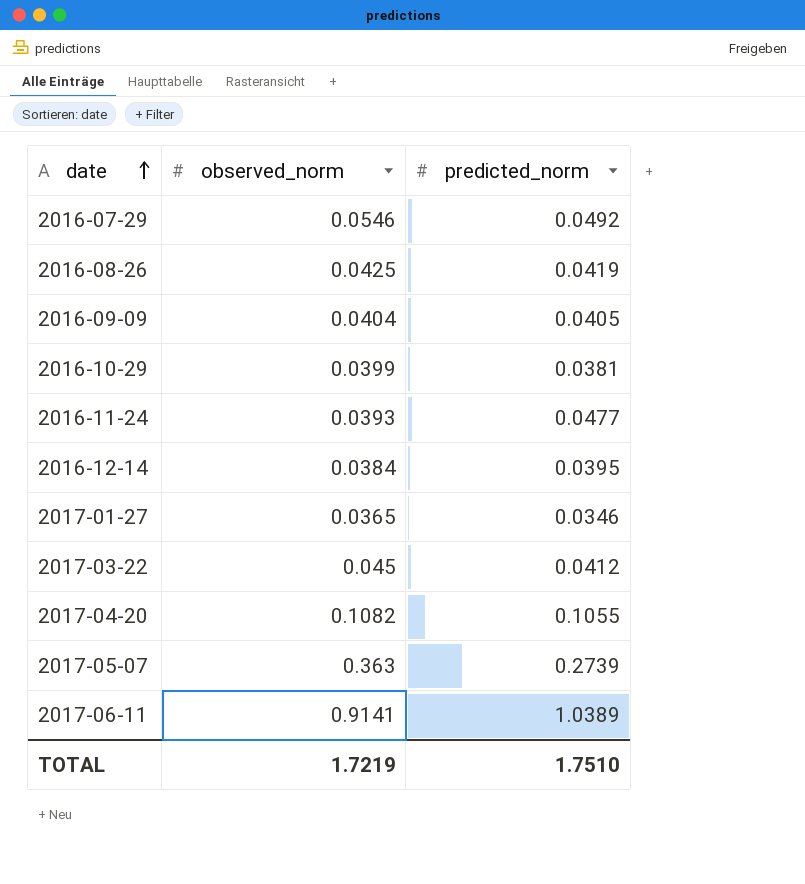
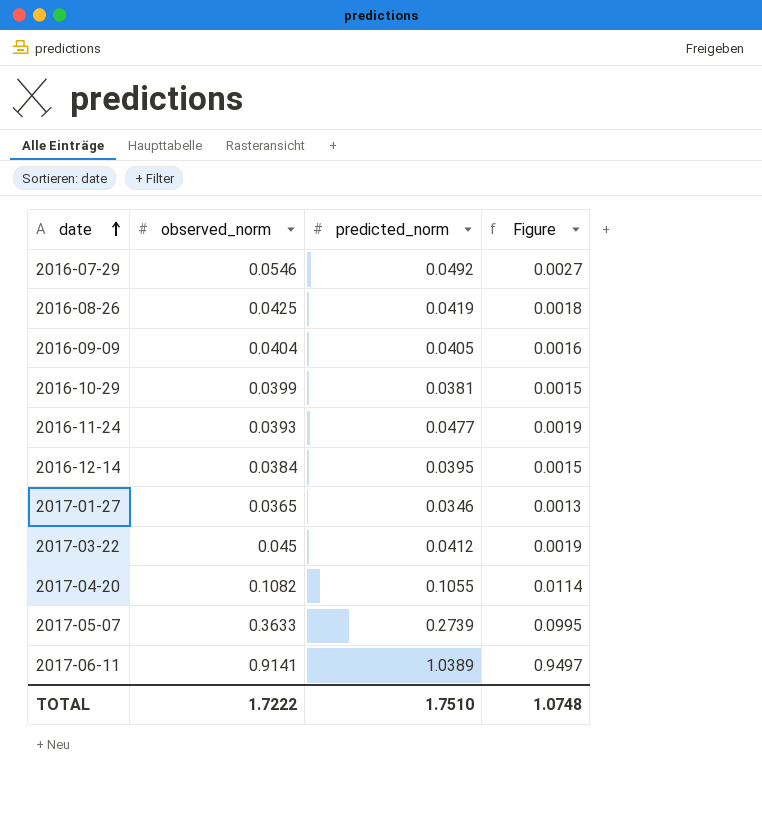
column Figure | formula: none -> [observed_norm] * [predicted_norm]
2017-05-07 | observed_norm: 0.363 -> 0.3633
TOTAL | observed_norm: 1.7219 -> 1.7222

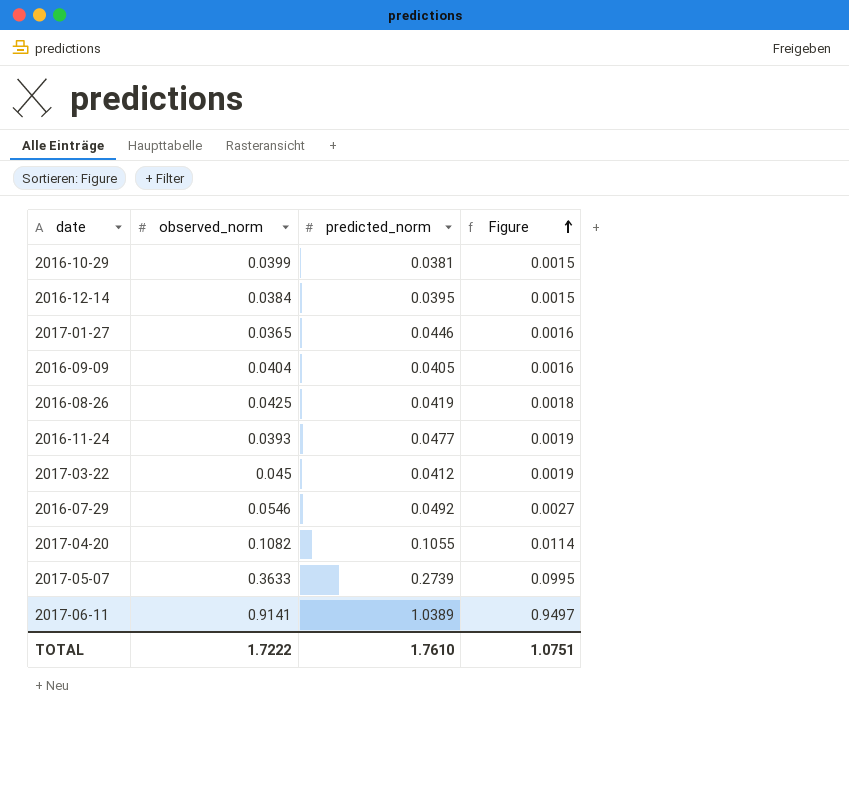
row order: date ascending -> Figure ascending
2017-01-27 | predicted_norm: 0.0346 -> 0.0446
2017-01-27 | Figure: 0.0013 -> 0.0016
TOTAL | predicted_norm: 1.7510 -> 1.7610
TOTAL | Figure: 1.0748 -> 1.0751

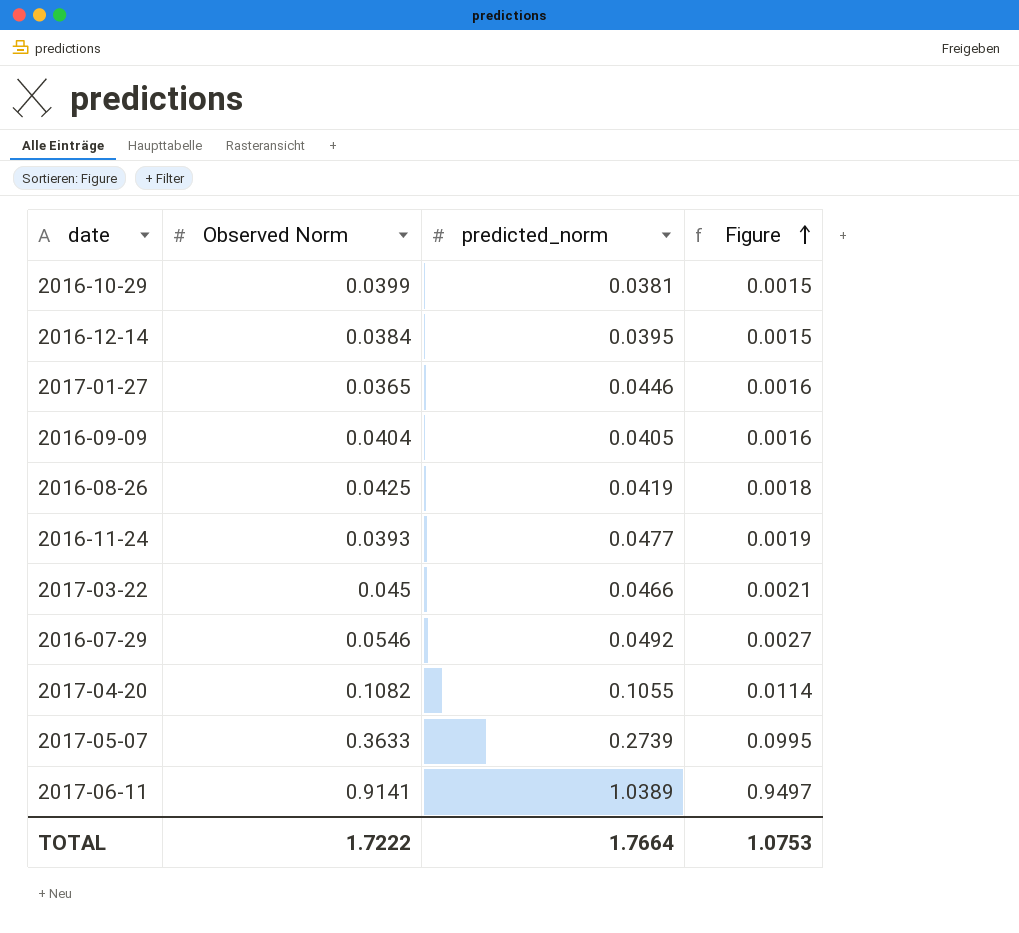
column name: observed_norm -> Observed Norm
2017-03-22 | predicted_norm: 0.0412 -> 0.0466
2017-03-22 | Figure: 0.0019 -> 0.0021
TOTAL | predicted_norm: 1.7610 -> 1.7664
TOTAL | Figure: 1.0751 -> 1.0753

